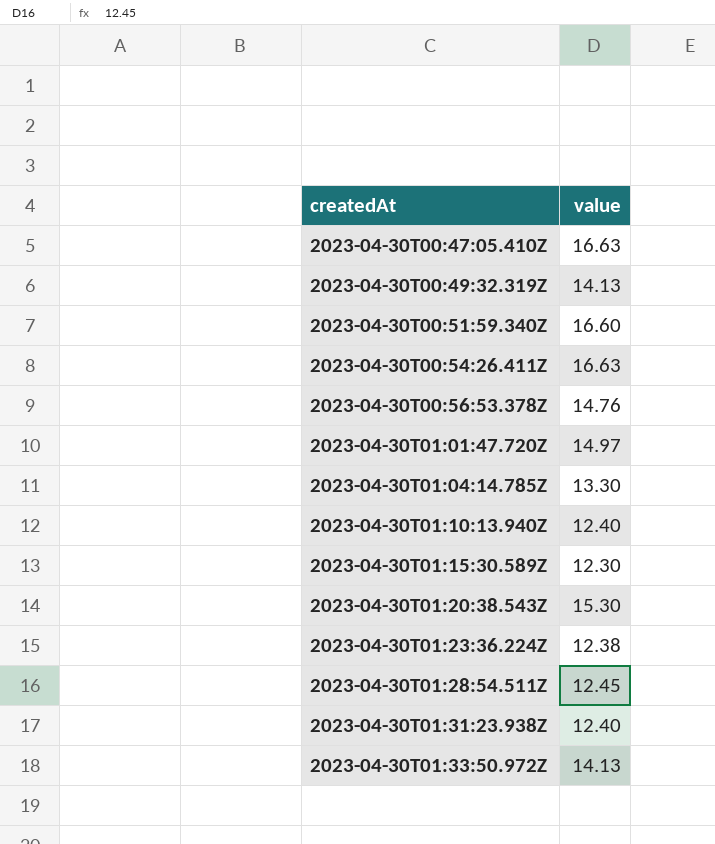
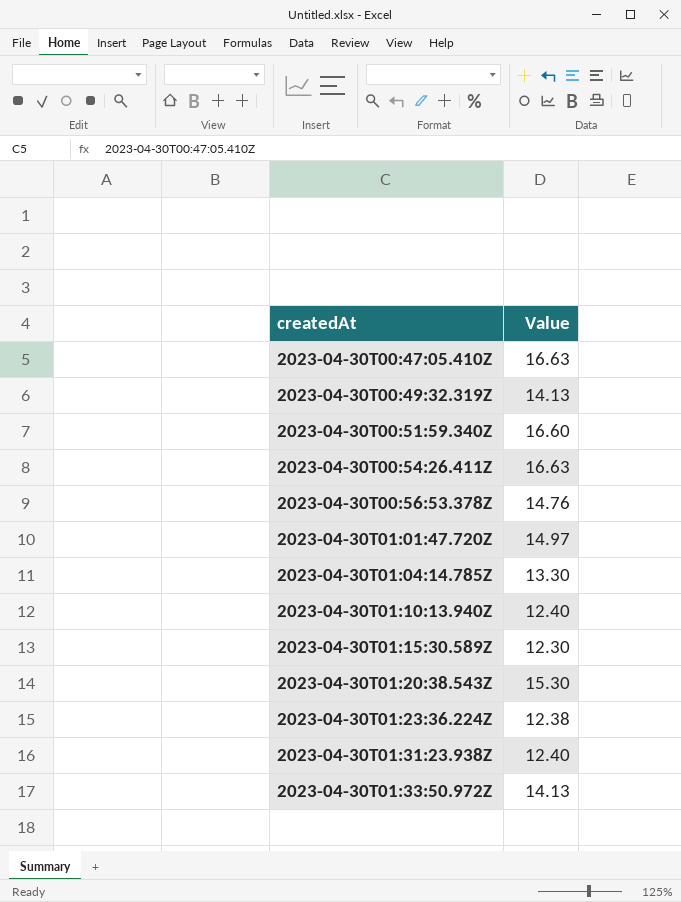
column name: value -> Value
row 2023-04-30T01:28:54.511Z: 12.45 -> none

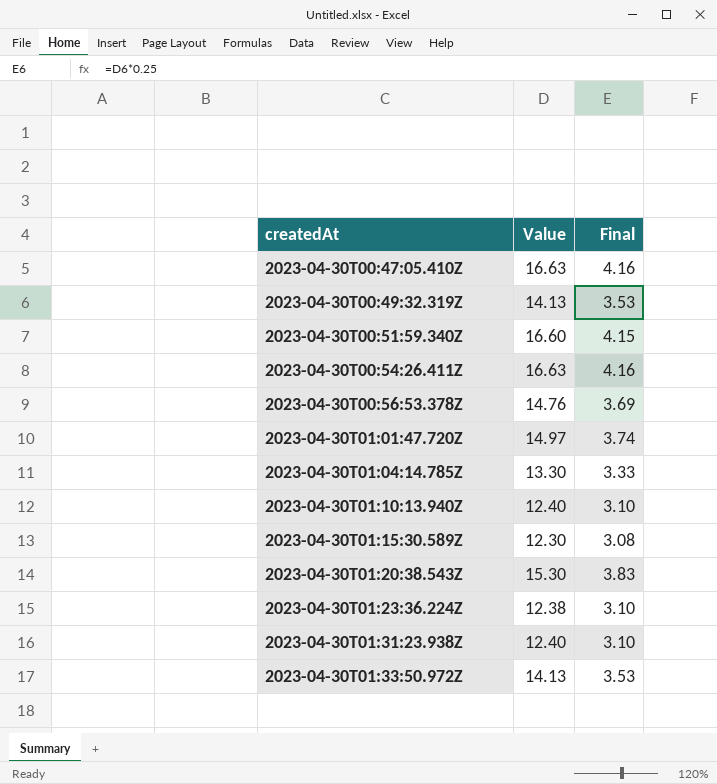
column Final | formula: none -> [Value] * 0.25

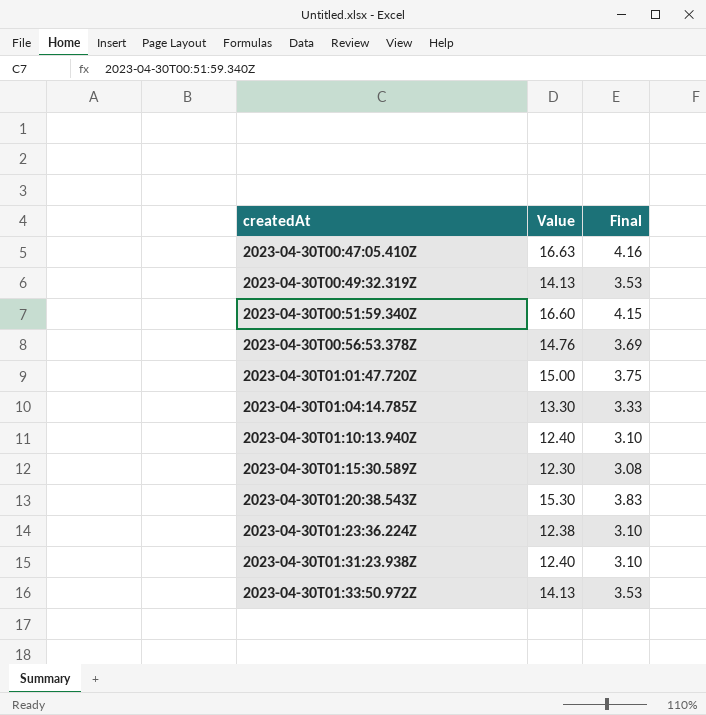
row 2023-04-30T00:54:26.411Z: 16.63 | 4.16 -> none
2023-04-30T01:01:47.720Z | Value: 14.97 -> 15.00
2023-04-30T01:01:47.720Z | Final: 3.74 -> 3.75

